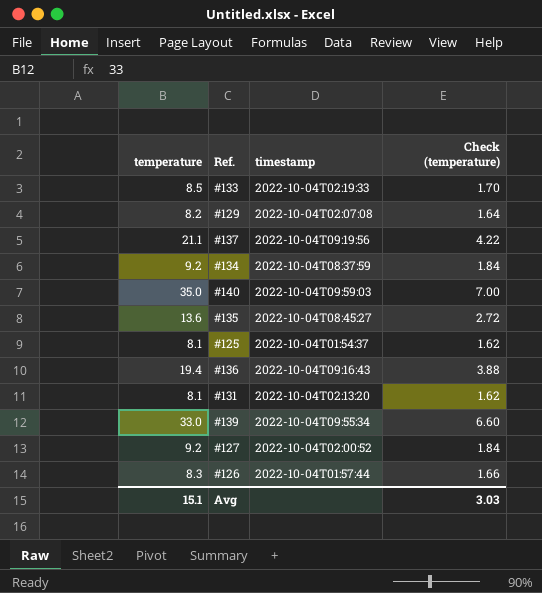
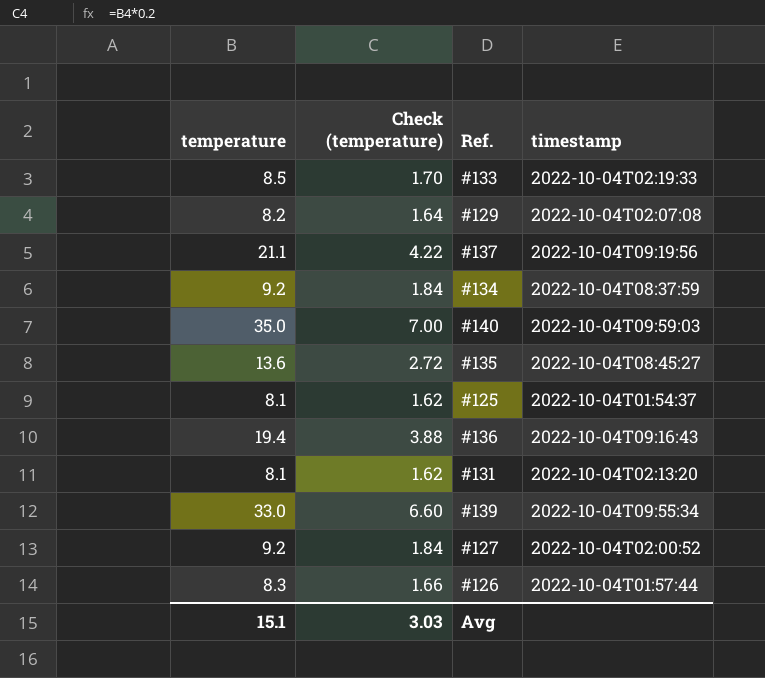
column Check (temperature) | position: 4 -> 2

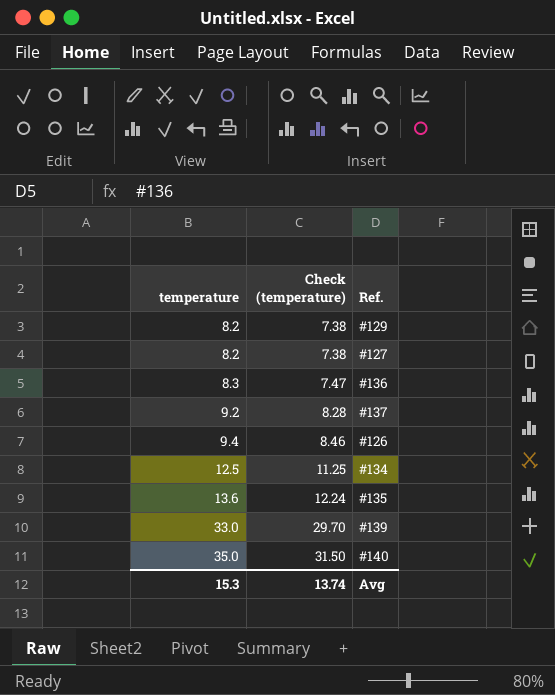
row order: none -> temperature ascending
column timestamp | position: 4 -> none
column Check (temperature) | formula: [temperature] * 0.2 -> [temperature] * 0.9
row #133: 8.5 | 1.70 | 2022-10-04T02:19:33 -> none
row #125: 8.1 | 1.62 | 2022-10-04T01:54:37 -> none
row #131: 8.1 | 1.62 | 2022-10-04T02:13:20 -> none
#127 | temperature: 9.2 -> 8.2
#136 | temperature: 19.4 -> 8.3
#137 | temperature: 21.1 -> 9.2
#126 | temperature: 8.3 -> 9.4
#134 | temperature: 9.2 -> 12.5
Avg | temperature: 15.1 -> 15.3
Avg | Check (temperature): 3.03 -> 13.74

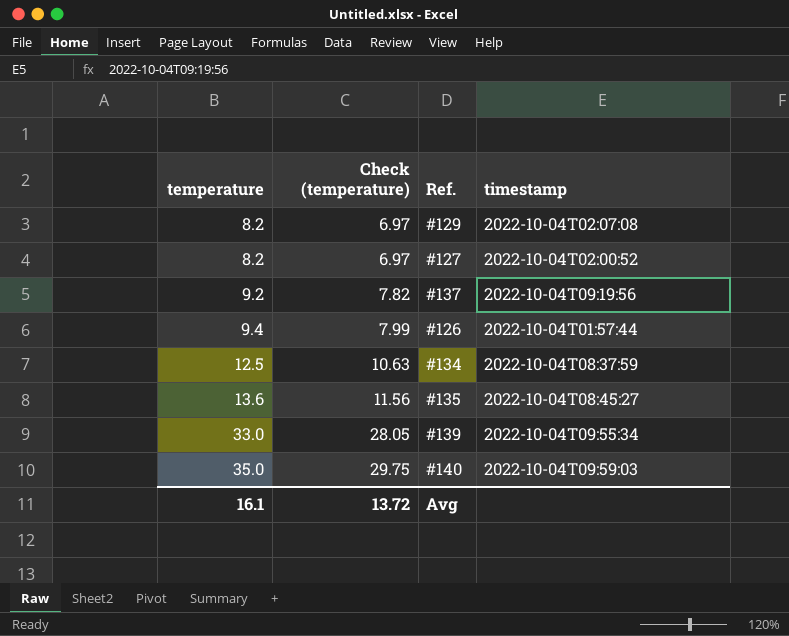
column Check (temperature) | formula: [temperature] * 0.9 -> [temperature] * 0.85
column timestamp | position: none -> 4
row #136: 8.3 | 7.47 -> none
Avg | temperature: 15.3 -> 16.1
Avg | Check (temperature): 13.74 -> 13.72

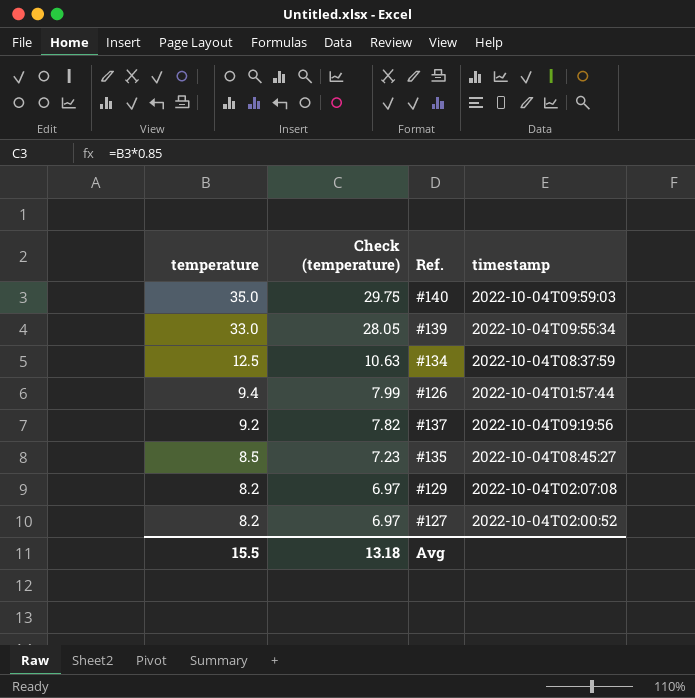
row order: temperature ascending -> temperature descending
#135 | temperature: 13.6 -> 8.5
#135 | Check (temperature): 11.56 -> 7.23
Avg | temperature: 16.1 -> 15.5
Avg | Check (temperature): 13.72 -> 13.18

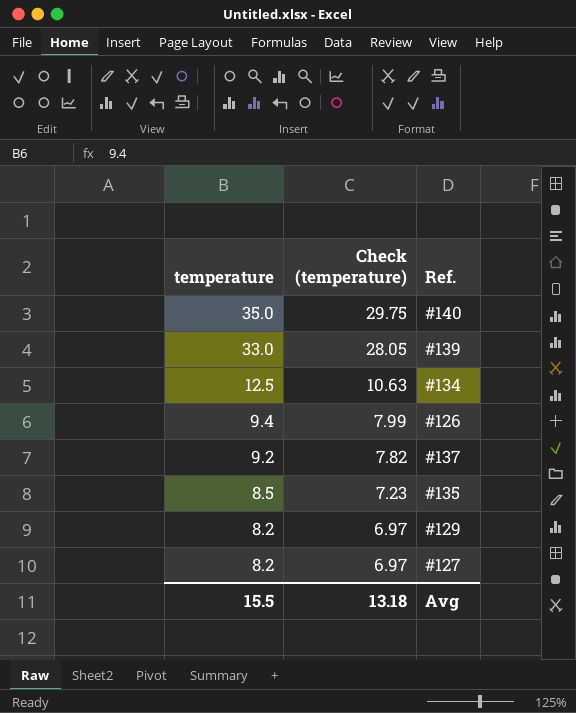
column timestamp | position: 4 -> none

